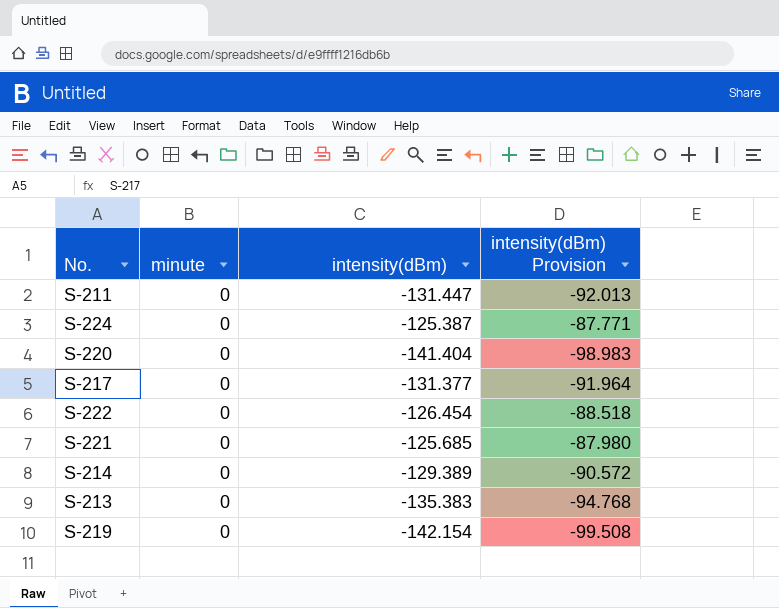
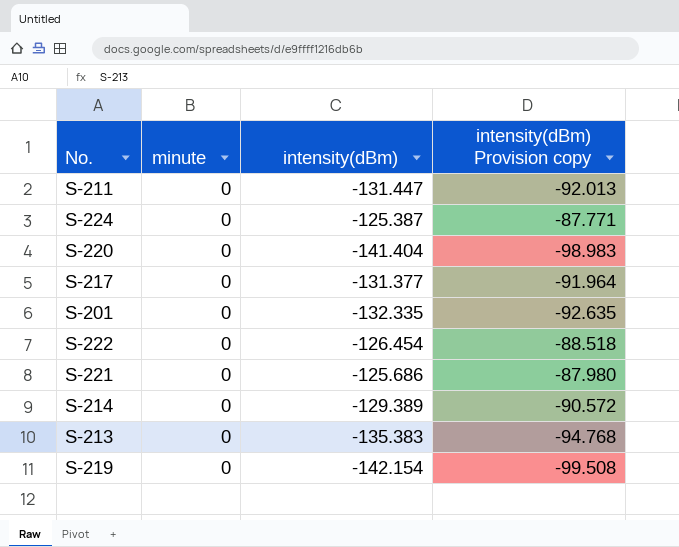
column name: intensity(dBm) Provision -> intensity(dBm) Provision copy
row S-201: none -> 0 | -132.335 | -92.635
S-221 | intensity(dBm): -125.685 -> -125.686

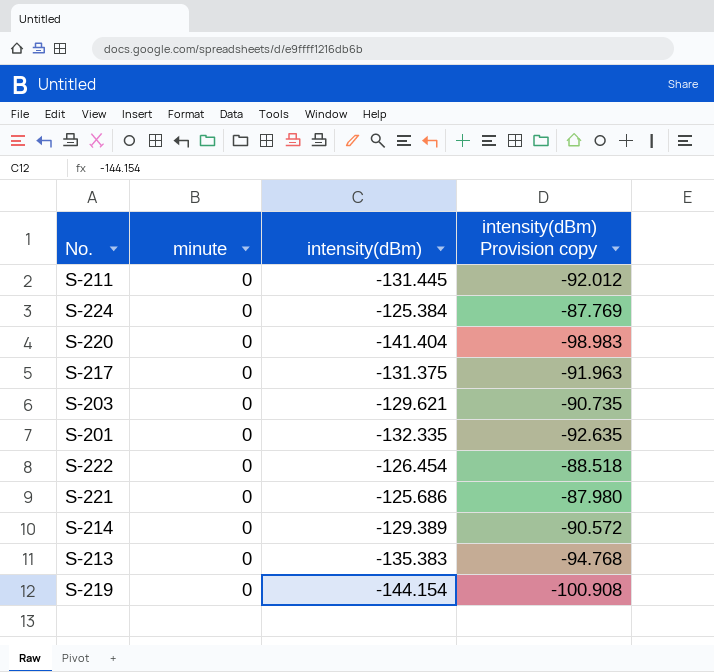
S-211 | intensity(dBm): -131.447 -> -131.445
S-211 | intensity(dBm) Provision copy: -92.013 -> -92.012
S-224 | intensity(dBm): -125.387 -> -125.384
S-224 | intensity(dBm) Provision copy: -87.771 -> -87.769
S-217 | intensity(dBm): -131.377 -> -131.375
S-217 | intensity(dBm) Provision copy: -91.964 -> -91.963
row S-203: none -> 0 | -129.621 | -90.735
S-219 | intensity(dBm): -142.154 -> -144.154
S-219 | intensity(dBm) Provision copy: -99.508 -> -100.908

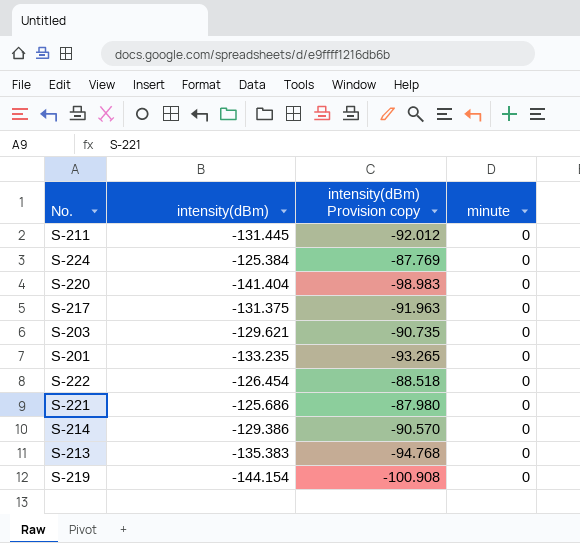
column minute | position: 2 -> 4
S-201 | intensity(dBm): -132.335 -> -133.235
S-201 | intensity(dBm) Provision copy: -92.635 -> -93.265
S-214 | intensity(dBm): -129.389 -> -129.386
S-214 | intensity(dBm) Provision copy: -90.572 -> -90.570

